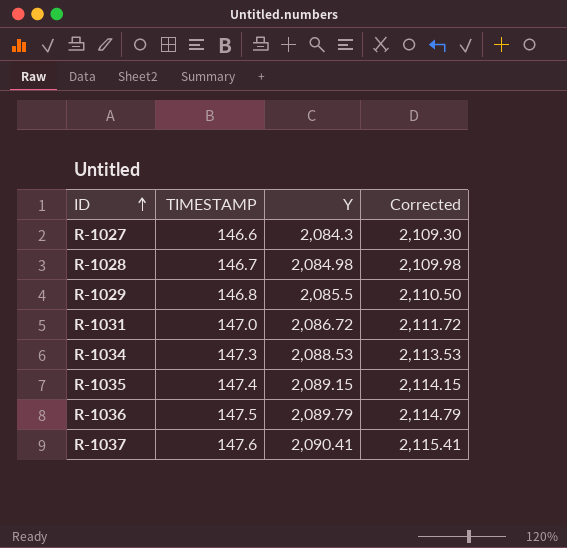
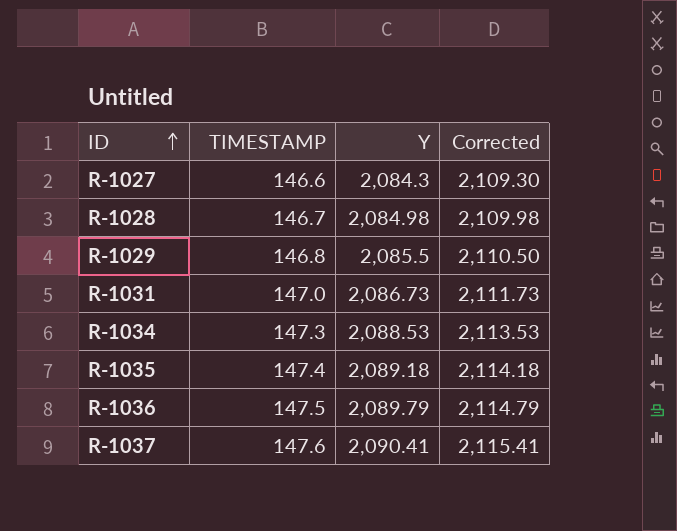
R-1031 | Y: 2,086.72 -> 2,086.73
R-1031 | Corrected: 2,111.72 -> 2,111.73
R-1035 | Y: 2,089.15 -> 2,089.18
R-1035 | Corrected: 2,114.15 -> 2,114.18

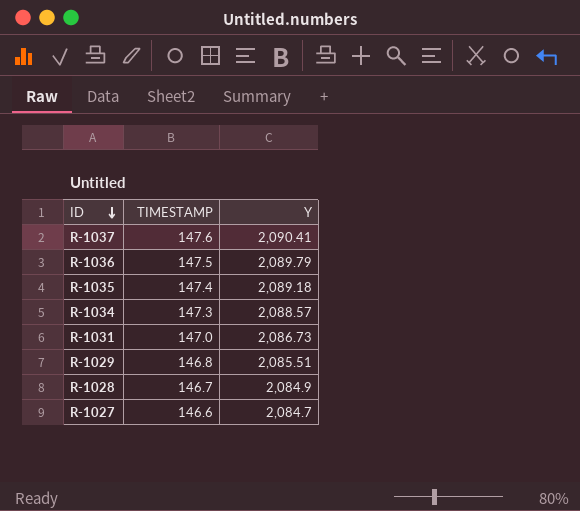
row order: ID ascending -> ID descending
column Corrected | formula: [Y] + 25 -> none
R-1034 | Y: 2,088.53 -> 2,088.57
R-1029 | Y: 2,085.5 -> 2,085.51
R-1028 | Y: 2,084.98 -> 2,084.9
R-1027 | Y: 2,084.3 -> 2,084.7

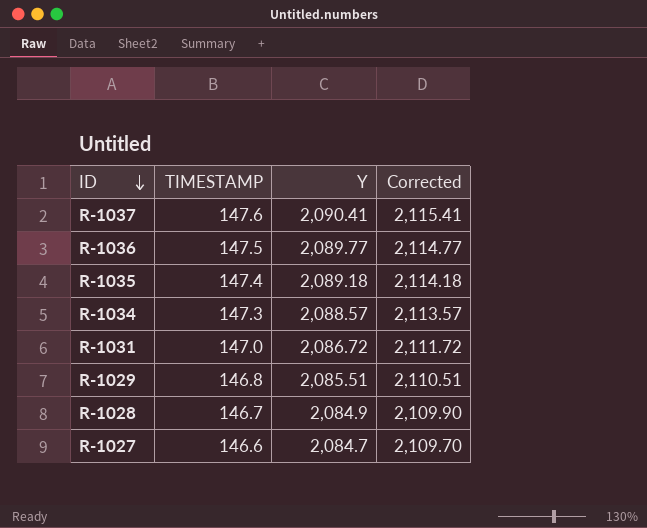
column Corrected | formula: none -> [Y] + 25
R-1036 | Y: 2,089.79 -> 2,089.77
R-1031 | Y: 2,086.73 -> 2,086.72

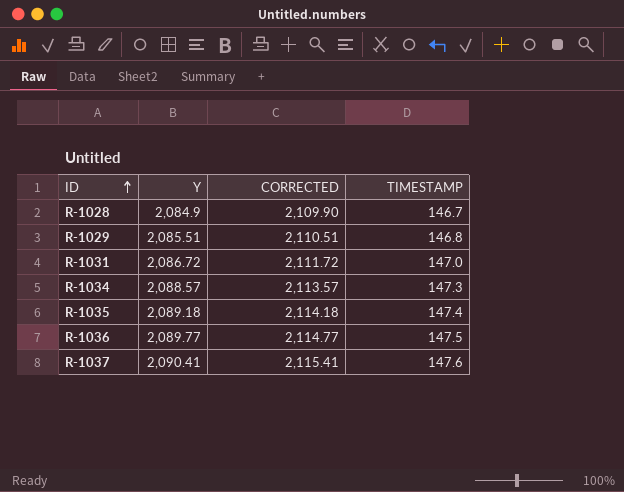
row order: ID descending -> ID ascending
column name: Corrected -> CORRECTED
column TIMESTAMP | position: 2 -> 4
row R-1027: 146.6 | 2,084.7 | 2,109.70 -> none

